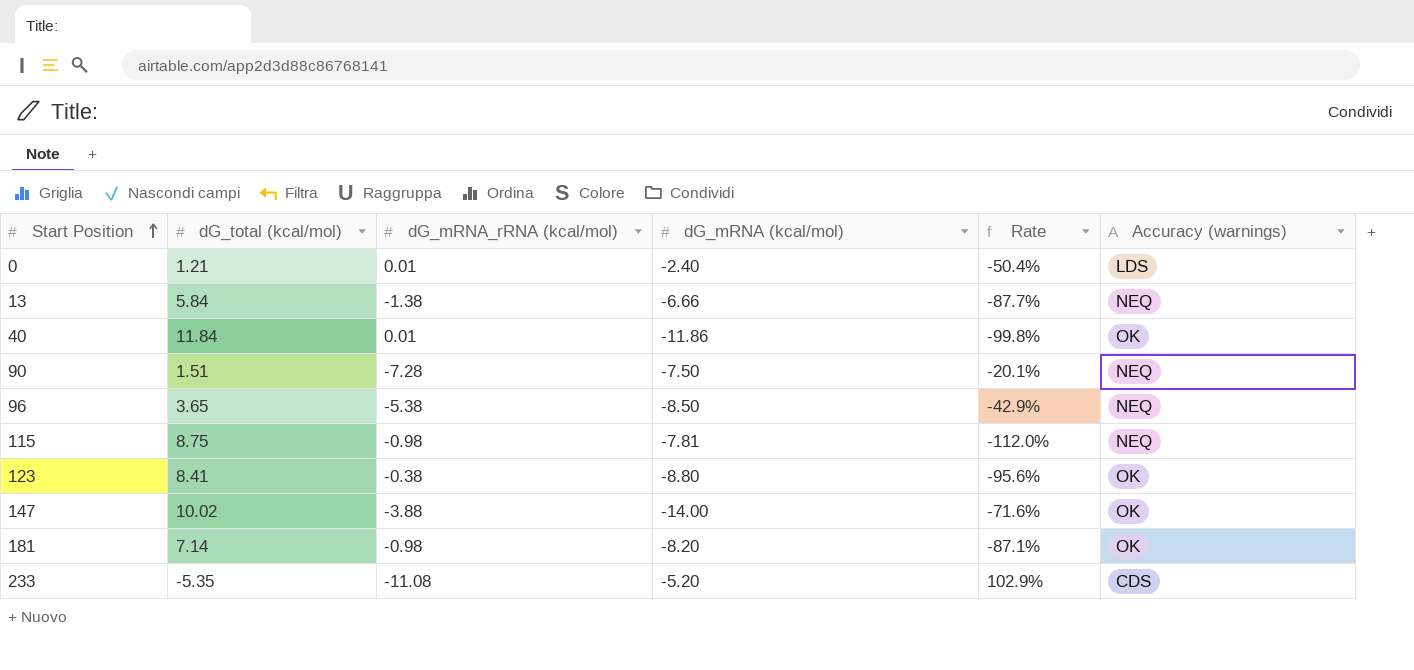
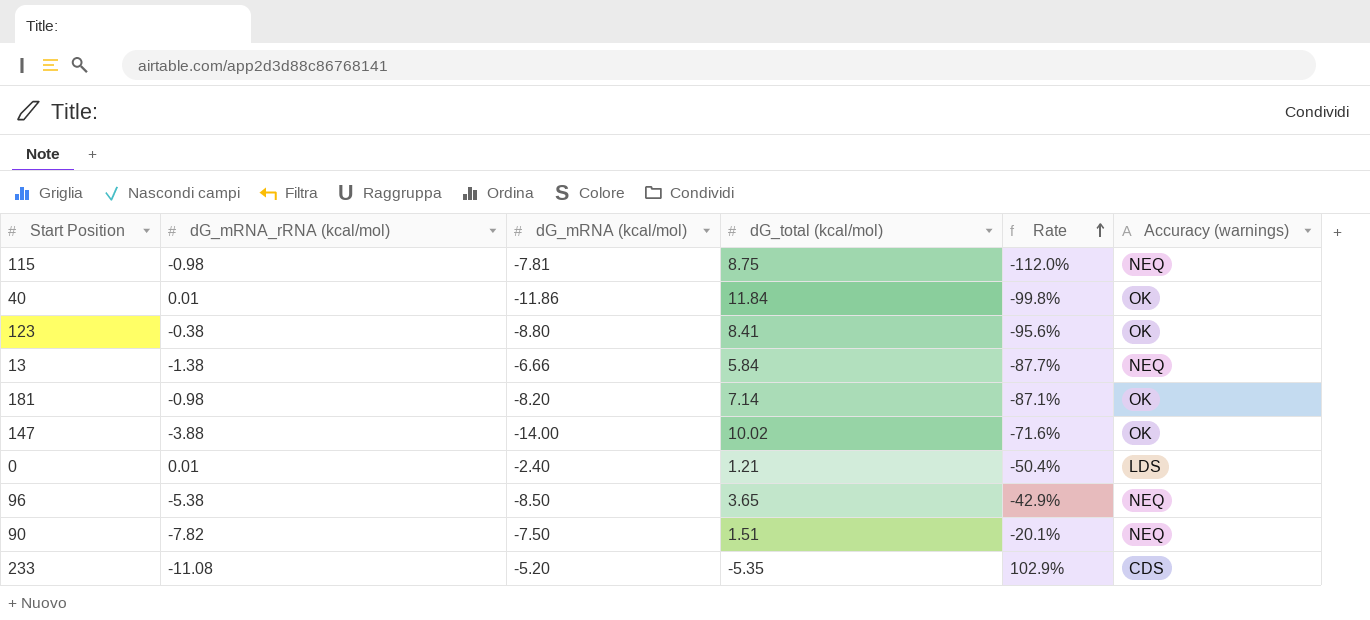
row order: Start Position ascending -> Rate ascending
column dG_total (kcal/mol) | position: 2 -> 4
90 | dG_mRNA_rRNA (kcal/mol): -7.28 -> -7.82

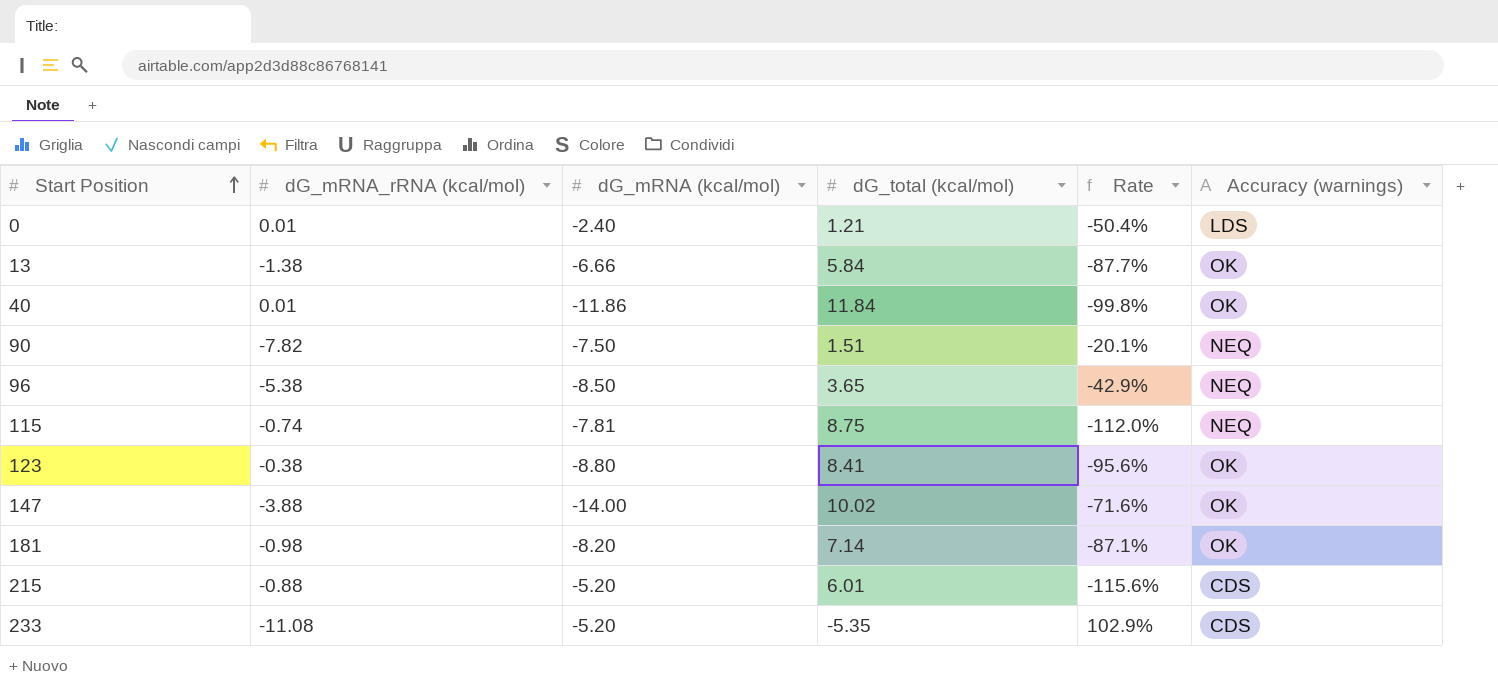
row order: Rate ascending -> Start Position ascending
13 | Accuracy (warnings): NEQ -> OK
115 | dG_mRNA_rRNA (kcal/mol): -0.98 -> -0.74
row 215: none -> -0.88 | -5.20 | 6.01 | -115.6% | CDS

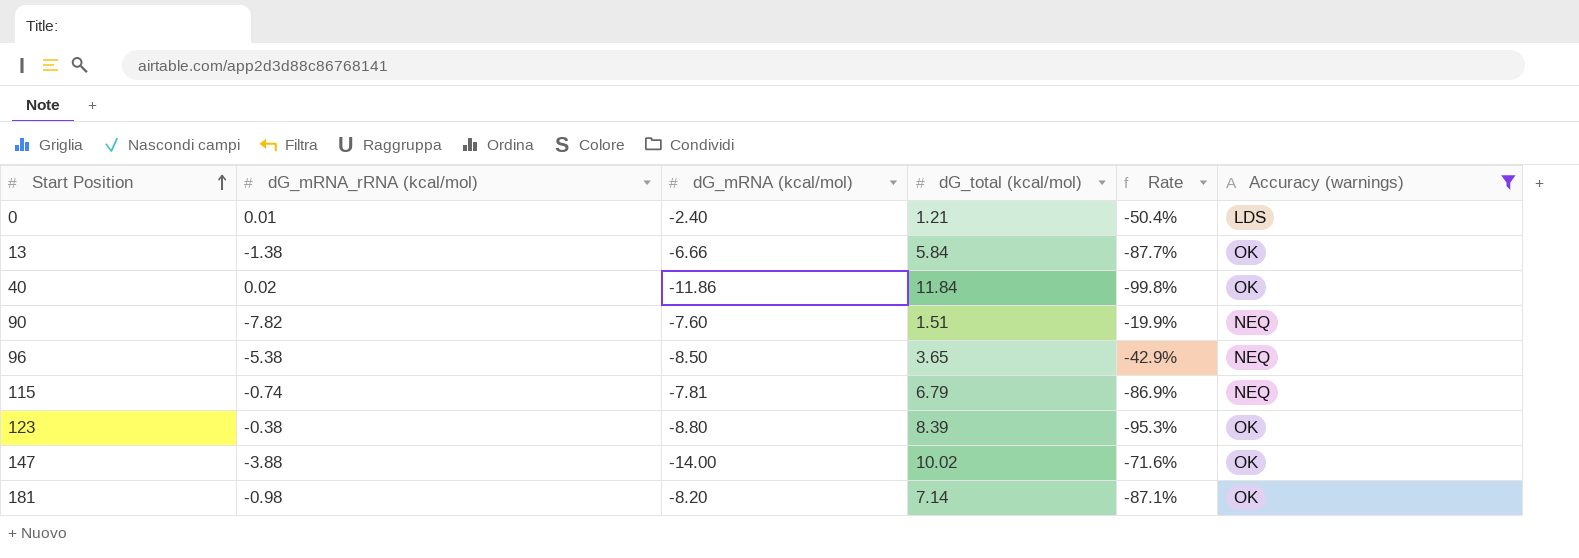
filter: none -> Accuracy (warnings) != CDS
40 | dG_mRNA_rRNA (kcal/mol): 0.01 -> 0.02
90 | dG_mRNA (kcal/mol): -7.50 -> -7.60
90 | Rate: -20.1% -> -19.9%
115 | dG_total (kcal/mol): 8.75 -> 6.79
115 | Rate: -112.0% -> -86.9%
123 | dG_total (kcal/mol): 8.41 -> 8.39
123 | Rate: -95.6% -> -95.3%

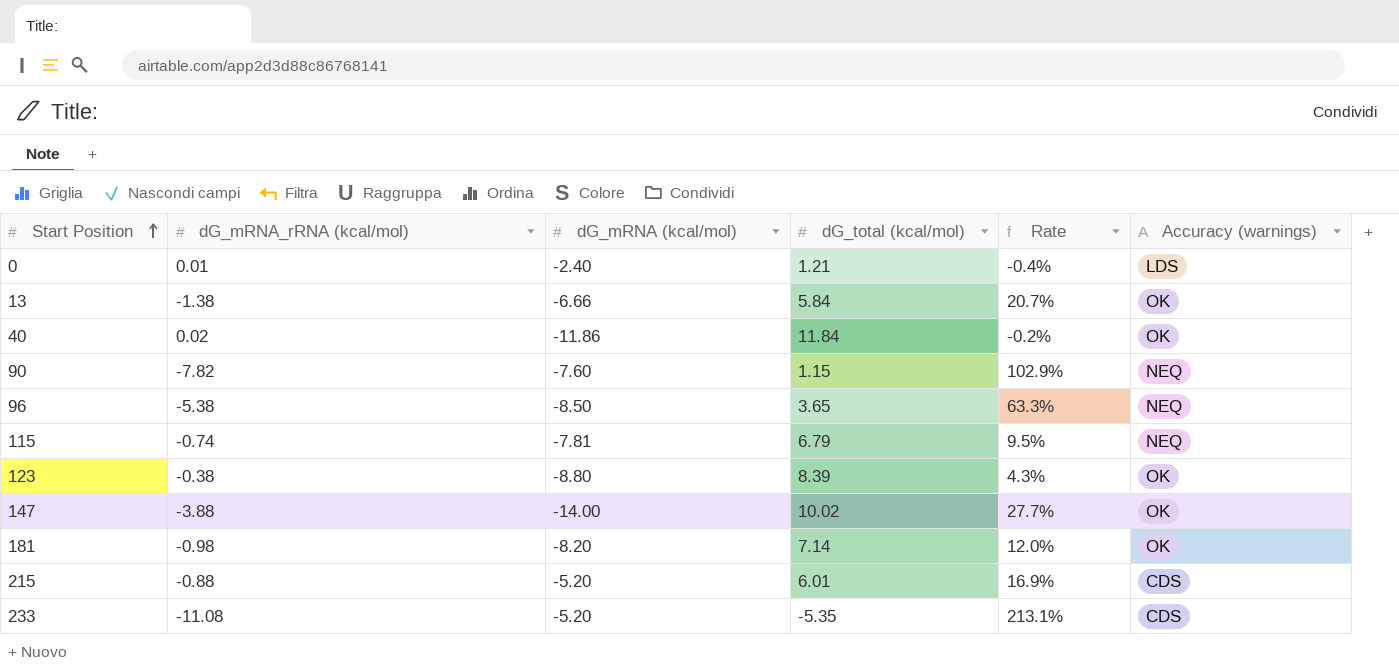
filter: Accuracy (warnings) != CDS -> none
column Rate | formula: [dG_total (kcal/mol)] / [dG_mRNA (kcal/mol)] -> [dG_mRNA_rRNA (kcal/mol)] / [dG_mRNA (kcal/mol)]
90 | dG_total (kcal/mol): 1.51 -> 1.15

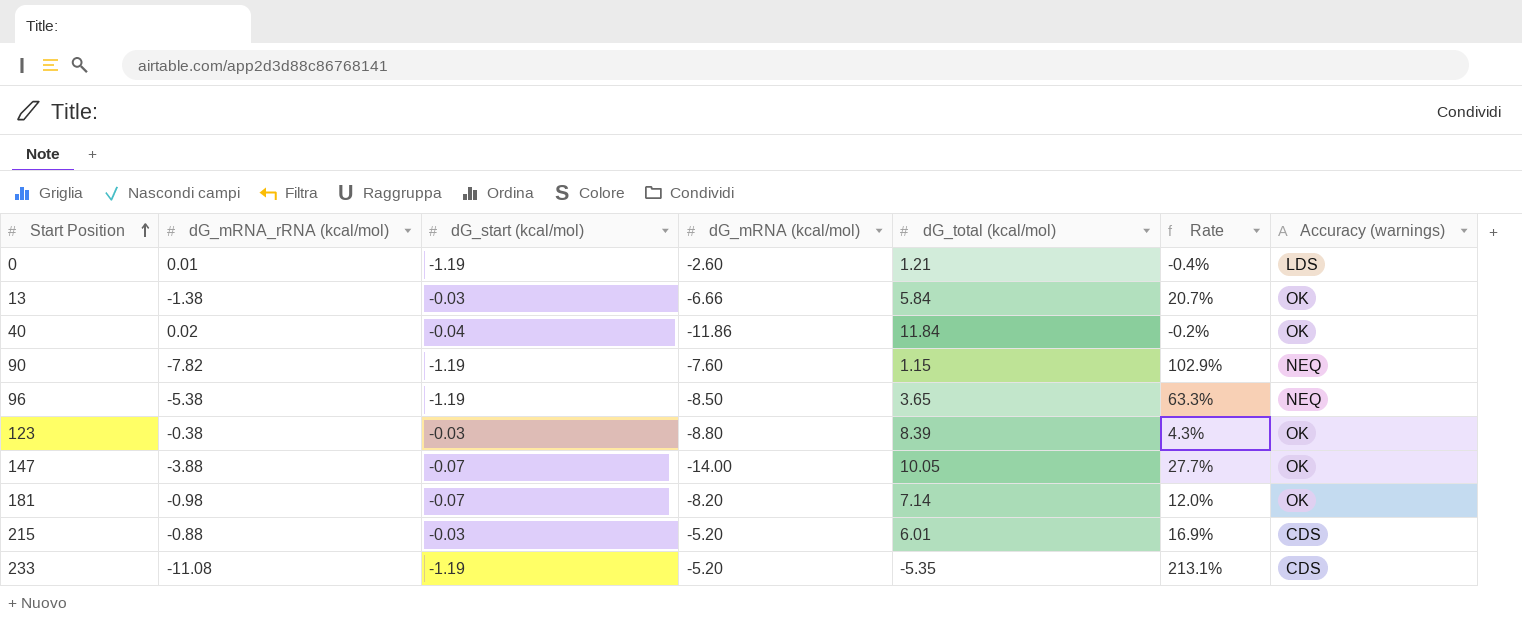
column dG_start (kcal/mol) | position: none -> 3
row 115: -0.74 | -7.81 | 6.79 | 9.5% | NEQ -> none
0 | dG_mRNA (kcal/mol): -2.40 -> -2.60
147 | dG_total (kcal/mol): 10.02 -> 10.05

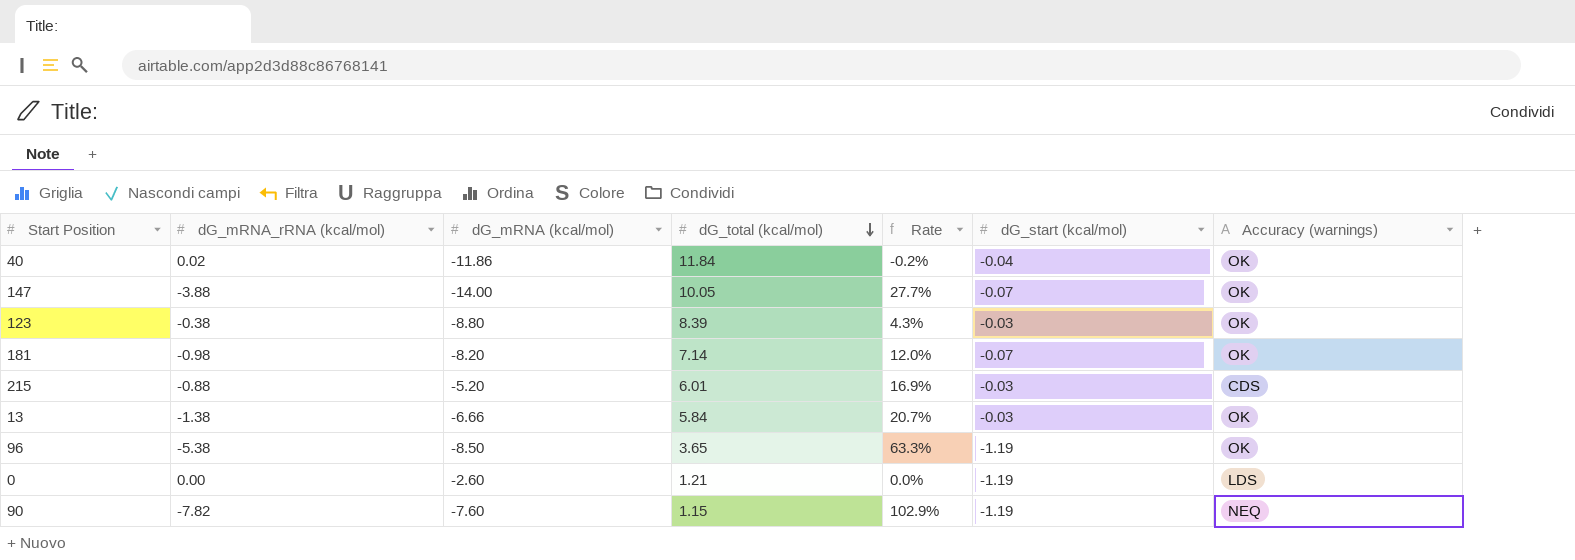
row order: Start Position ascending -> dG_total (kcal/mol) descending
column dG_start (kcal/mol) | position: 3 -> 6
row 233: -11.08 | -1.19 | -5.20 | -5.35 | 213.1% | CDS -> none
96 | Accuracy (warnings): NEQ -> OK
0 | dG_mRNA_rRNA (kcal/mol): 0.01 -> 0.00
0 | Rate: -0.4% -> 0.0%

